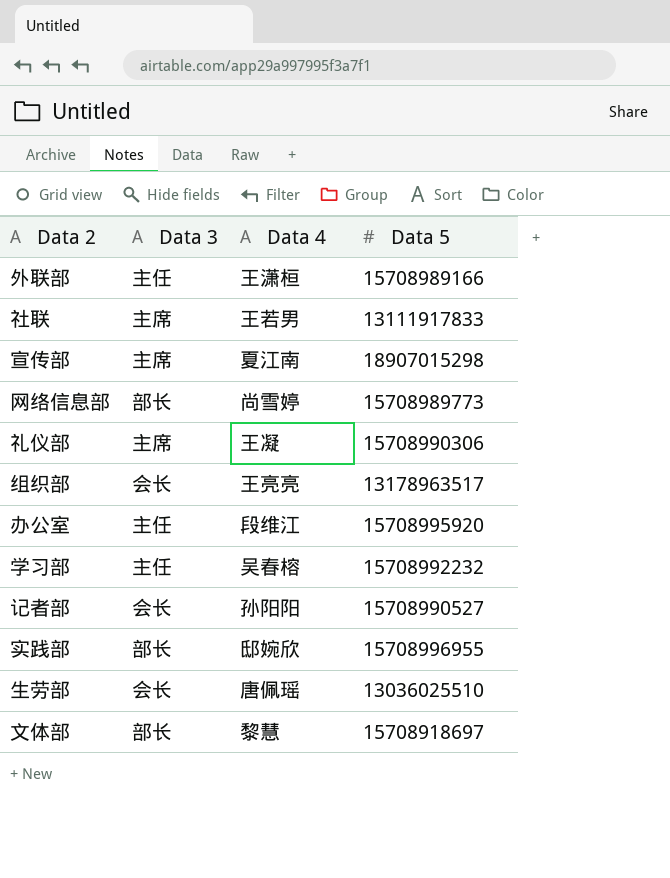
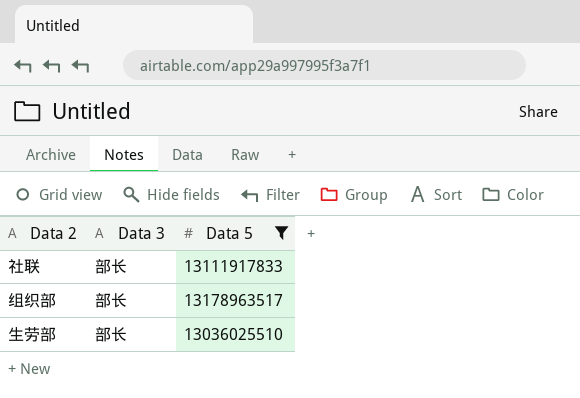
filter: none -> Data 5 <= 13178963517
column Data 4 | position: 3 -> none
社联 | Data 3: 主席 -> 部长
组织部 | Data 3: 会长 -> 部长
生劳部 | Data 3: 会长 -> 部长

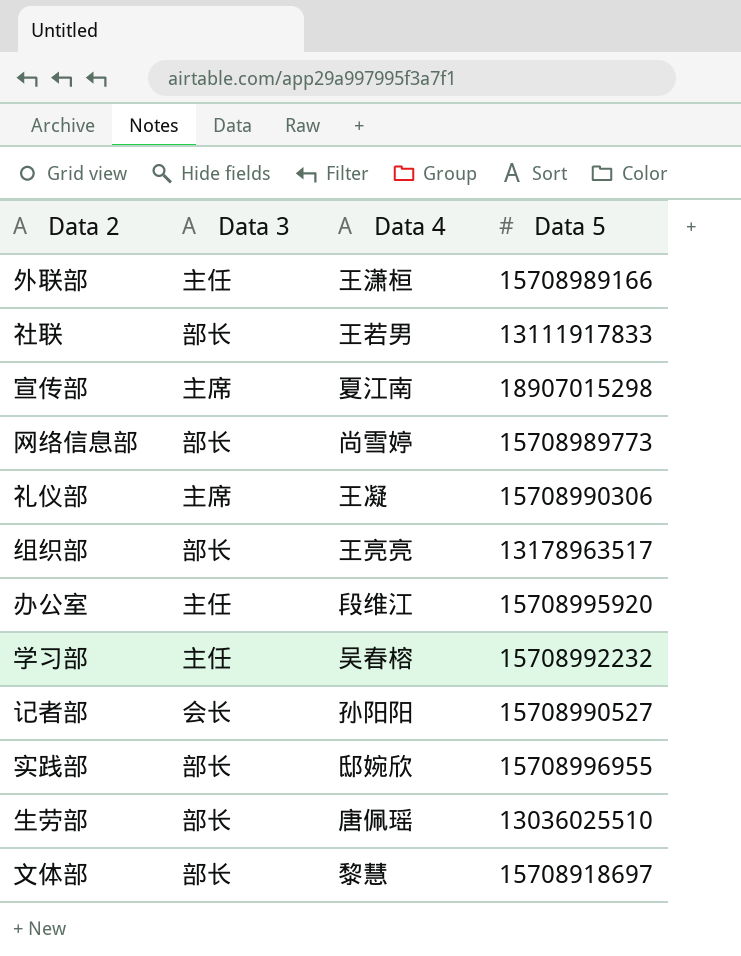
filter: Data 5 <= 13178963517 -> none
column Data 4 | position: none -> 3

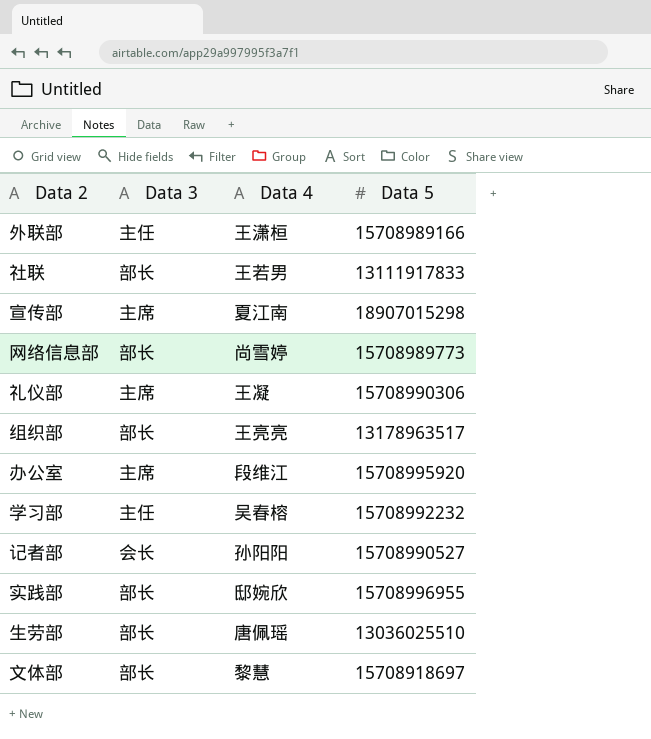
办公室 | Data 3: 主任 -> 主席

